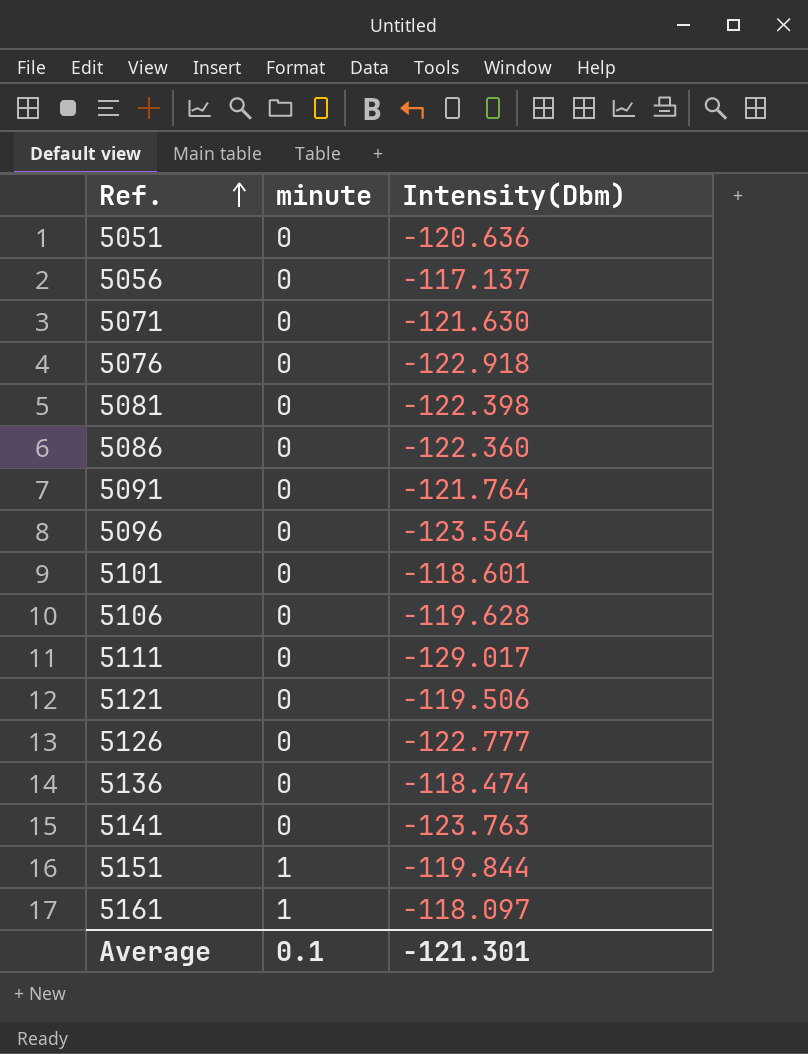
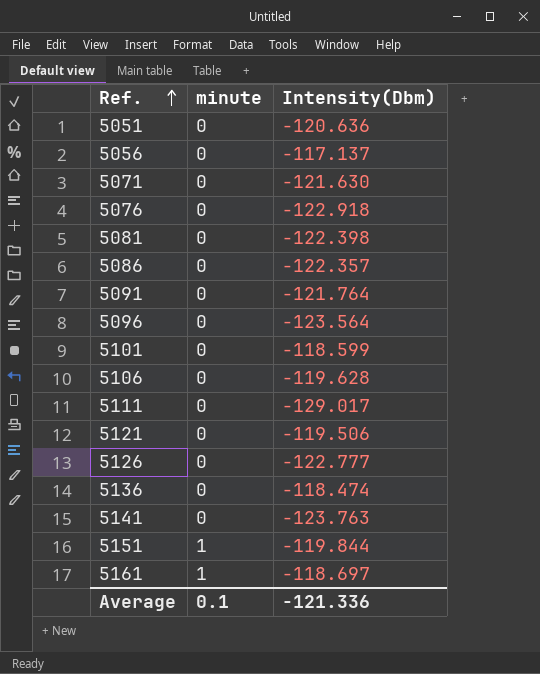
5086 | Intensity(Dbm): -122.360 -> -122.357
5101 | Intensity(Dbm): -118.601 -> -118.599
5161 | Intensity(Dbm): -118.097 -> -118.697
Average | Intensity(Dbm): -121.301 -> -121.336

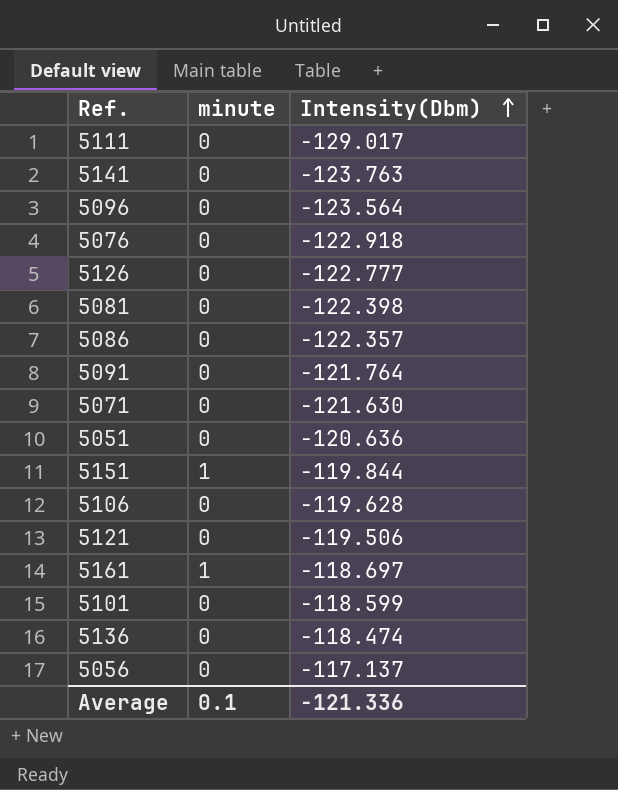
row order: Ref. ascending -> Intensity(Dbm) ascending

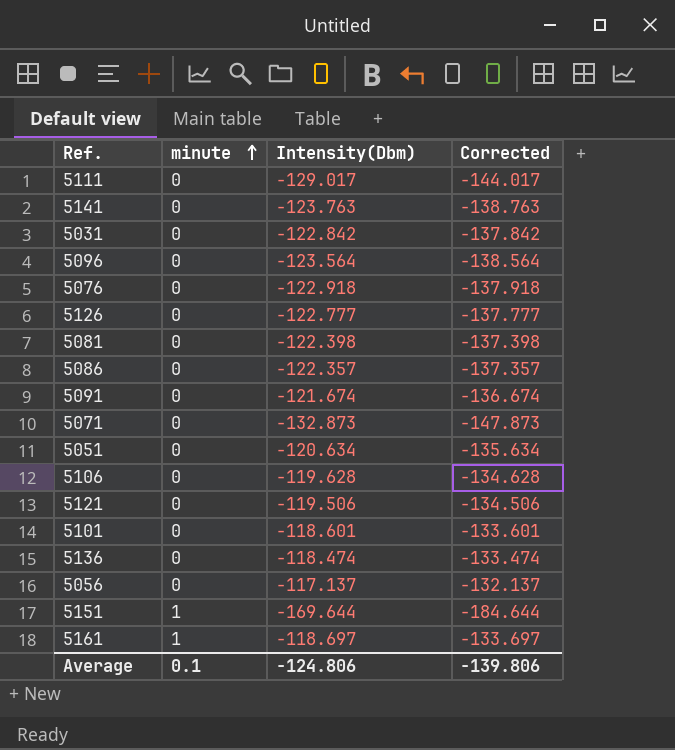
row order: Intensity(Dbm) ascending -> minute ascending
column Corrected | formula: none -> [Intensity(Dbm)] - 15
row 5031: none -> 0 | -122.842 | -137.842
5091 | Intensity(Dbm): -121.764 -> -121.674
5071 | Intensity(Dbm): -121.630 -> -132.873
5051 | Intensity(Dbm): -120.636 -> -120.634
5101 | Intensity(Dbm): -118.599 -> -118.601
5151 | Intensity(Dbm): -119.844 -> -169.644
Average | Intensity(Dbm): -121.336 -> -124.806

